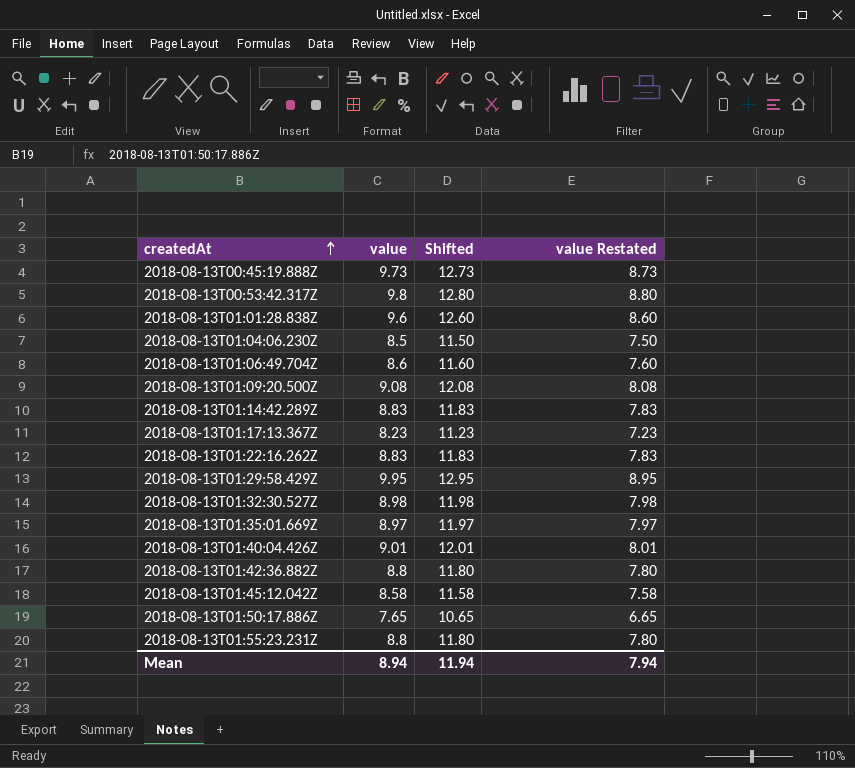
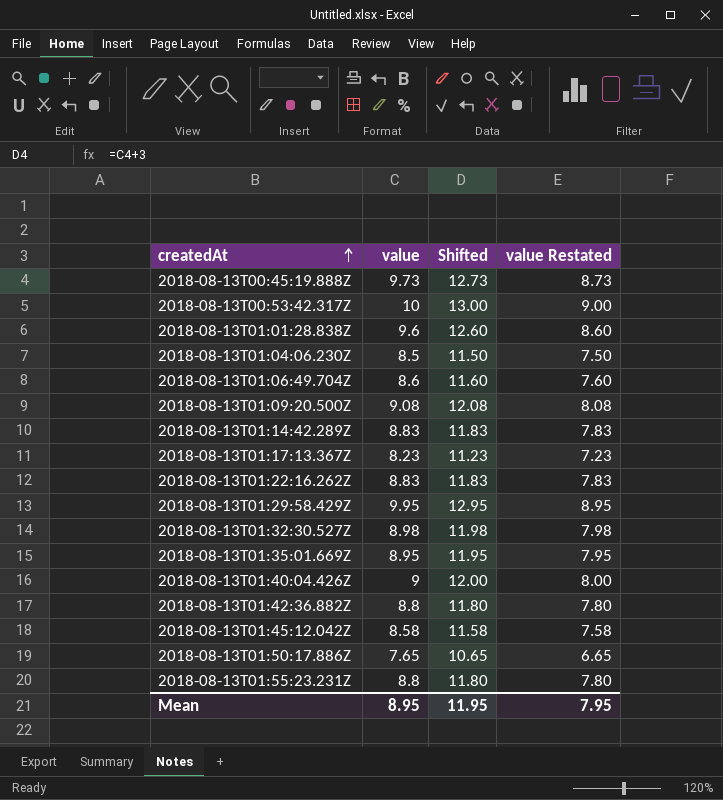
2018-08-13T00:53:42.317Z | value: 9.8 -> 10
2018-08-13T00:53:42.317Z | Shifted: 12.80 -> 13.00
2018-08-13T00:53:42.317Z | value Restated: 8.80 -> 9.00
2018-08-13T01:35:01.669Z | value: 8.97 -> 8.95
2018-08-13T01:35:01.669Z | Shifted: 11.97 -> 11.95
2018-08-13T01:35:01.669Z | value Restated: 7.97 -> 7.95
2018-08-13T01:40:04.426Z | value: 9.01 -> 9
2018-08-13T01:40:04.426Z | Shifted: 12.01 -> 12.00
2018-08-13T01:40:04.426Z | value Restated: 8.01 -> 8.00
Mean | value: 8.94 -> 8.95
Mean | Shifted: 11.94 -> 11.95
Mean | value Restated: 7.94 -> 7.95

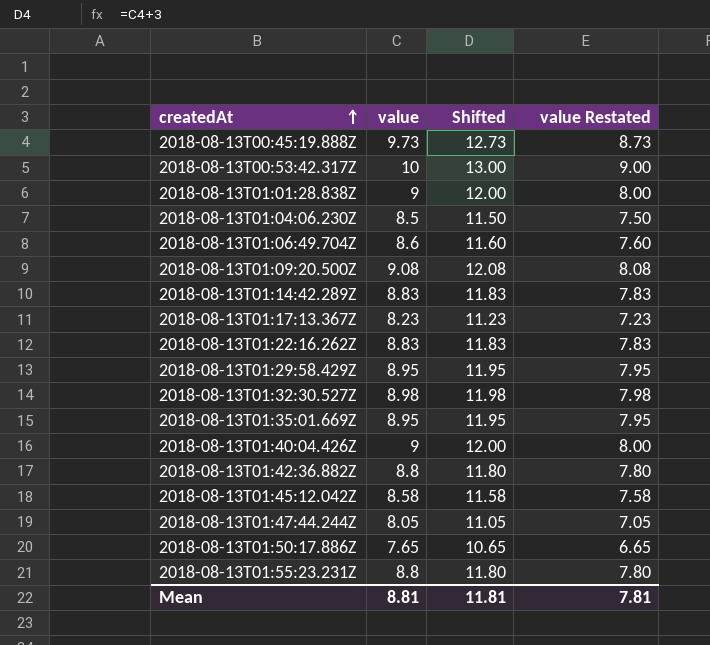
2018-08-13T01:01:28.838Z | value: 9.6 -> 9
2018-08-13T01:01:28.838Z | Shifted: 12.60 -> 12.00
2018-08-13T01:01:28.838Z | value Restated: 8.60 -> 8.00
2018-08-13T01:29:58.429Z | value: 9.95 -> 8.95
2018-08-13T01:29:58.429Z | Shifted: 12.95 -> 11.95
2018-08-13T01:29:58.429Z | value Restated: 8.95 -> 7.95
row 2018-08-13T01:47:44.244Z: none -> 8.05 | 11.05 | 7.05
Mean | value: 8.95 -> 8.81
Mean | Shifted: 11.95 -> 11.81
Mean | value Restated: 7.95 -> 7.81

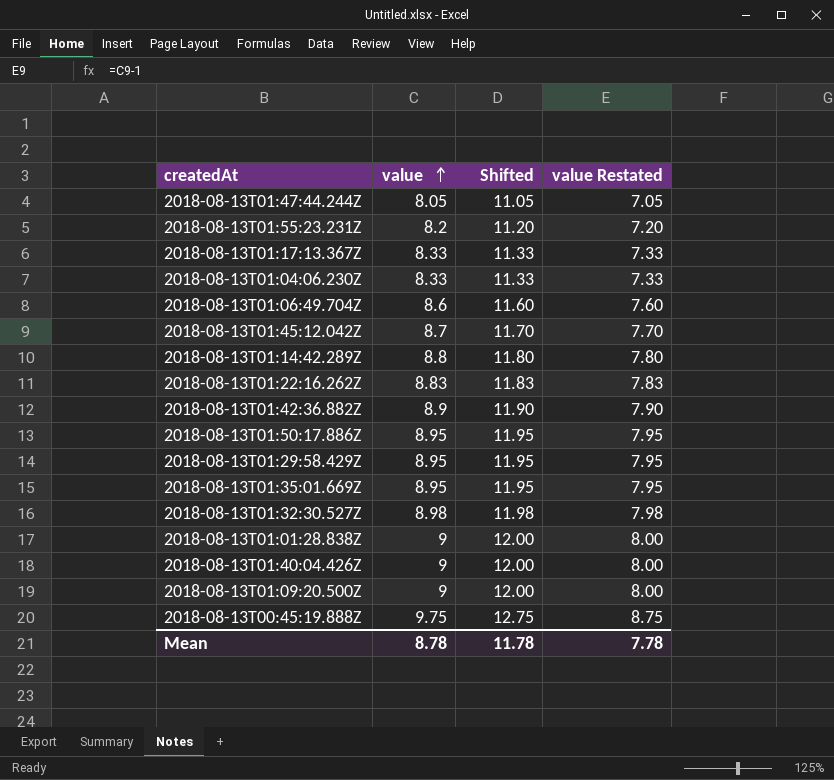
row order: createdAt ascending -> value ascending
row 2018-08-13T00:53:42.317Z: 10 | 13.00 | 9.00 -> none
2018-08-13T01:55:23.231Z | value: 8.8 -> 8.2
2018-08-13T01:55:23.231Z | Shifted: 11.80 -> 11.20
2018-08-13T01:55:23.231Z | value Restated: 7.80 -> 7.20
2018-08-13T01:17:13.367Z | value: 8.23 -> 8.33
2018-08-13T01:17:13.367Z | Shifted: 11.23 -> 11.33
2018-08-13T01:17:13.367Z | value Restated: 7.23 -> 7.33
2018-08-13T01:04:06.230Z | value: 8.5 -> 8.33
2018-08-13T01:04:06.230Z | Shifted: 11.50 -> 11.33
2018-08-13T01:04:06.230Z | value Restated: 7.50 -> 7.33
2018-08-13T01:45:12.042Z | value: 8.58 -> 8.7
2018-08-13T01:45:12.042Z | Shifted: 11.58 -> 11.70
2018-08-13T01:45:12.042Z | value Restated: 7.58 -> 7.70
2018-08-13T01:14:42.289Z | value: 8.83 -> 8.8
2018-08-13T01:14:42.289Z | Shifted: 11.83 -> 11.80
2018-08-13T01:14:42.289Z | value Restated: 7.83 -> 7.80
2018-08-13T01:42:36.882Z | value: 8.8 -> 8.9
2018-08-13T01:42:36.882Z | Shifted: 11.80 -> 11.90
2018-08-13T01:42:36.882Z | value Restated: 7.80 -> 7.90
2018-08-13T01:50:17.886Z | value: 7.65 -> 8.95
2018-08-13T01:50:17.886Z | Shifted: 10.65 -> 11.95
2018-08-13T01:50:17.886Z | value Restated: 6.65 -> 7.95
2018-08-13T01:09:20.500Z | value: 9.08 -> 9
2018-08-13T01:09:20.500Z | Shifted: 12.08 -> 12.00
2018-08-13T01:09:20.500Z | value Restated: 8.08 -> 8.00
2018-08-13T00:45:19.888Z | value: 9.73 -> 9.75
2018-08-13T00:45:19.888Z | Shifted: 12.73 -> 12.75
2018-08-13T00:45:19.888Z | value Restated: 8.73 -> 8.75
Mean | value: 8.81 -> 8.78
Mean | Shifted: 11.81 -> 11.78
Mean | value Restated: 7.81 -> 7.78

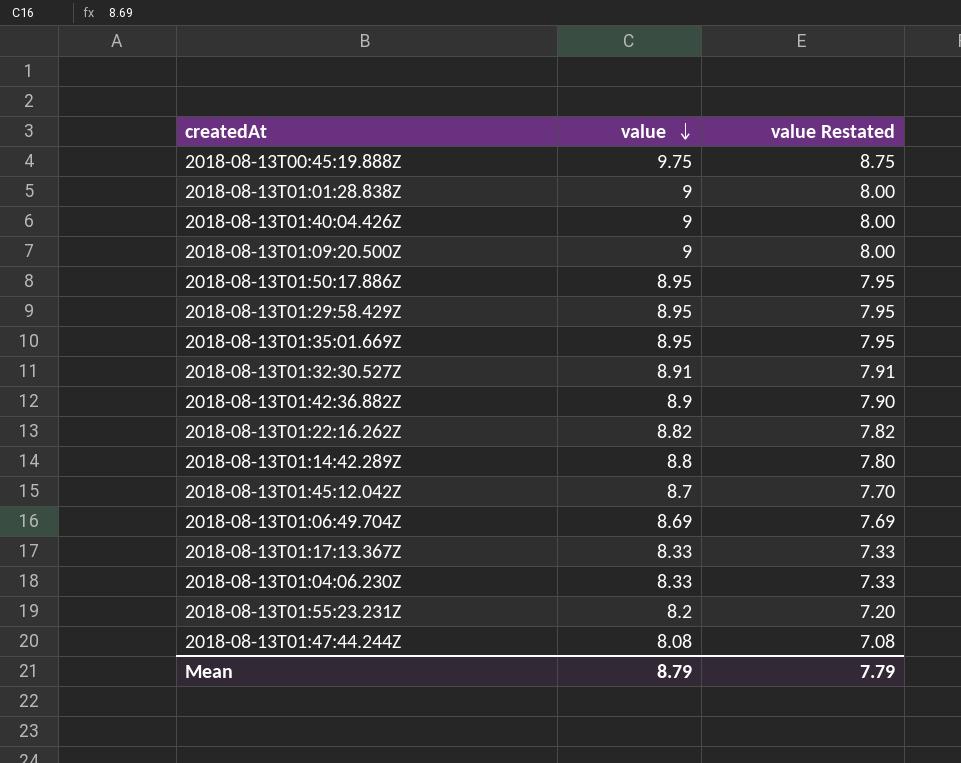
row order: value ascending -> value descending
column Shifted | formula: [value] + 3 -> none
2018-08-13T01:32:30.527Z | value: 8.98 -> 8.91
2018-08-13T01:32:30.527Z | value Restated: 7.98 -> 7.91
2018-08-13T01:22:16.262Z | value: 8.83 -> 8.82
2018-08-13T01:22:16.262Z | value Restated: 7.83 -> 7.82
2018-08-13T01:06:49.704Z | value: 8.6 -> 8.69
2018-08-13T01:06:49.704Z | value Restated: 7.60 -> 7.69
2018-08-13T01:47:44.244Z | value: 8.05 -> 8.08
2018-08-13T01:47:44.244Z | value Restated: 7.05 -> 7.08
Mean | value: 8.78 -> 8.79
Mean | value Restated: 7.78 -> 7.79

